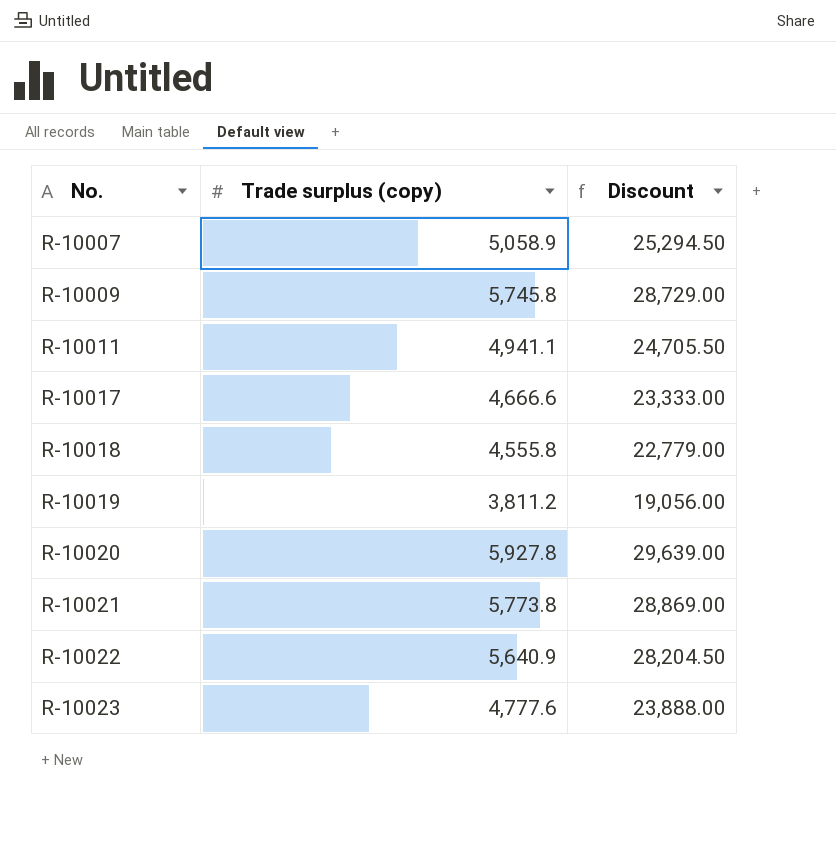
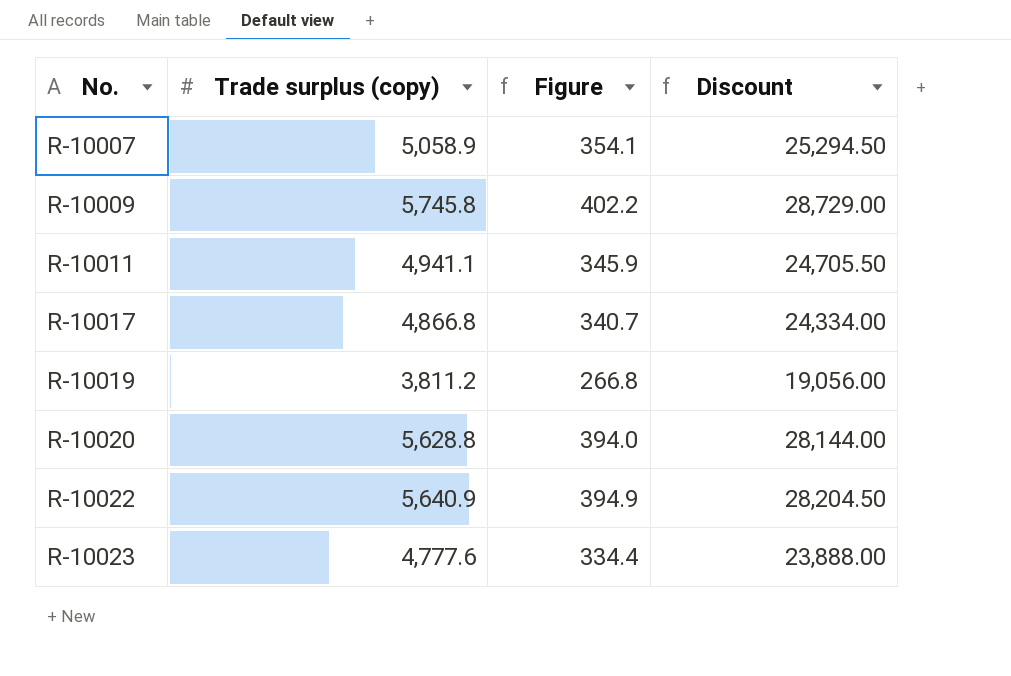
column Figure | formula: none -> [Trade surplus (copy)] * 0.07
row R-10018: 4,555.8 | 22,779.00 -> none
row R-10021: 5,773.8 | 28,869.00 -> none
R-10017 | Trade surplus (copy): 4,666.6 -> 4,866.8
R-10017 | Discount: 23,333.00 -> 24,334.00
R-10020 | Trade surplus (copy): 5,927.8 -> 5,628.8
R-10020 | Discount: 29,639.00 -> 28,144.00

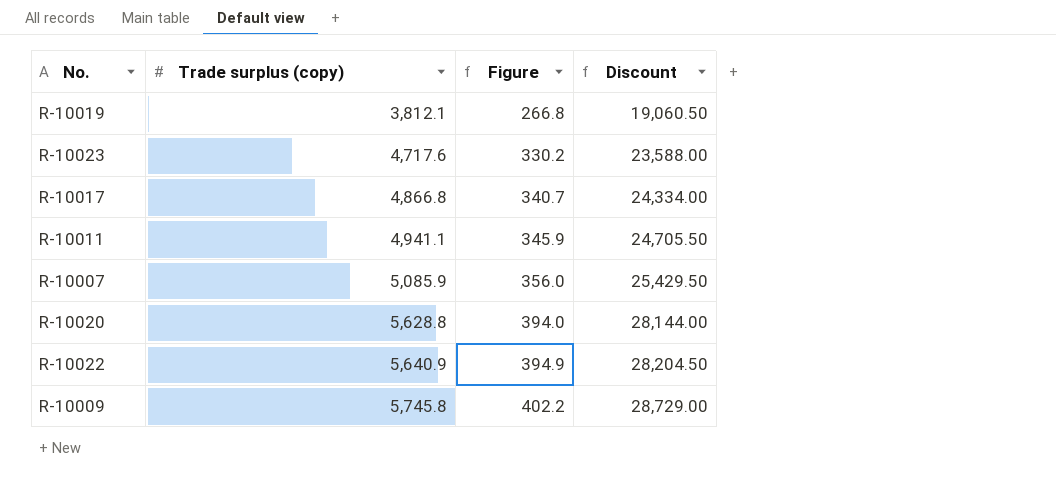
row order: No. ascending -> Trade surplus (copy) ascending
R-10019 | Trade surplus (copy): 3,811.2 -> 3,812.1
R-10019 | Discount: 19,056.00 -> 19,060.50
R-10023 | Trade surplus (copy): 4,777.6 -> 4,717.6
R-10023 | Figure: 334.4 -> 330.2
R-10023 | Discount: 23,888.00 -> 23,588.00
R-10007 | Trade surplus (copy): 5,058.9 -> 5,085.9
R-10007 | Figure: 354.1 -> 356.0
R-10007 | Discount: 25,294.50 -> 25,429.50

